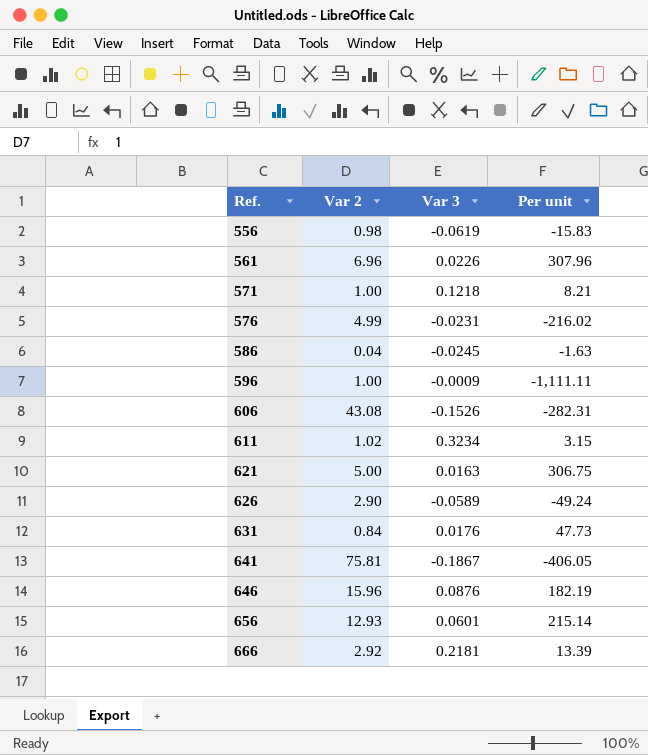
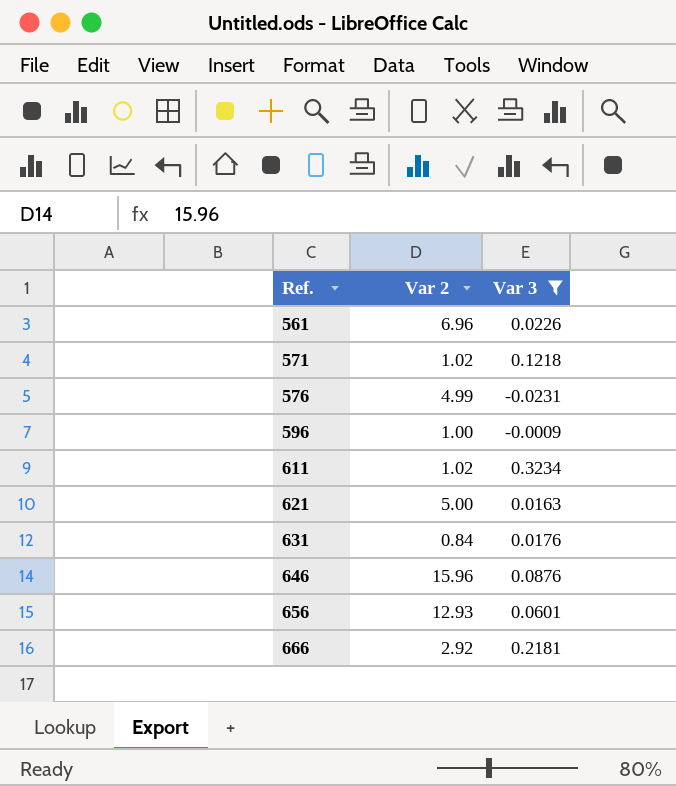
filter: none -> Var 3 >= -0.0231
column Per unit | formula: [Var 2] / [Var 3] -> none
571 | Var 2: 1.00 -> 1.02

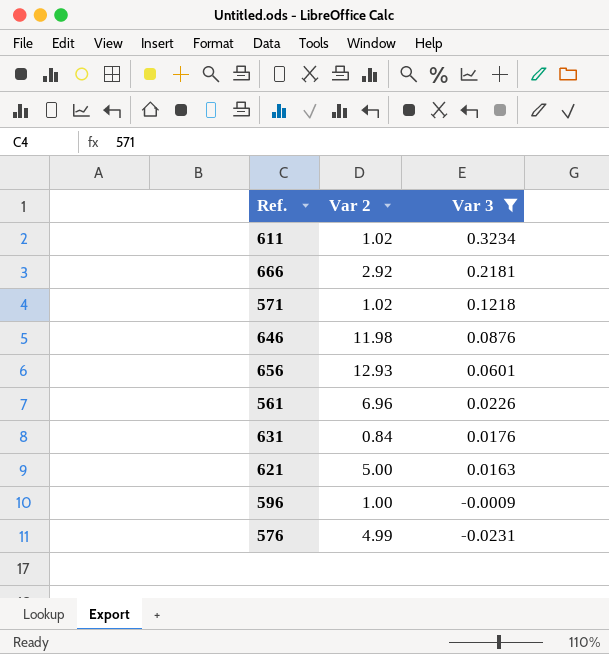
row order: Ref. ascending -> Var 3 descending
646 | Var 2: 15.96 -> 11.98

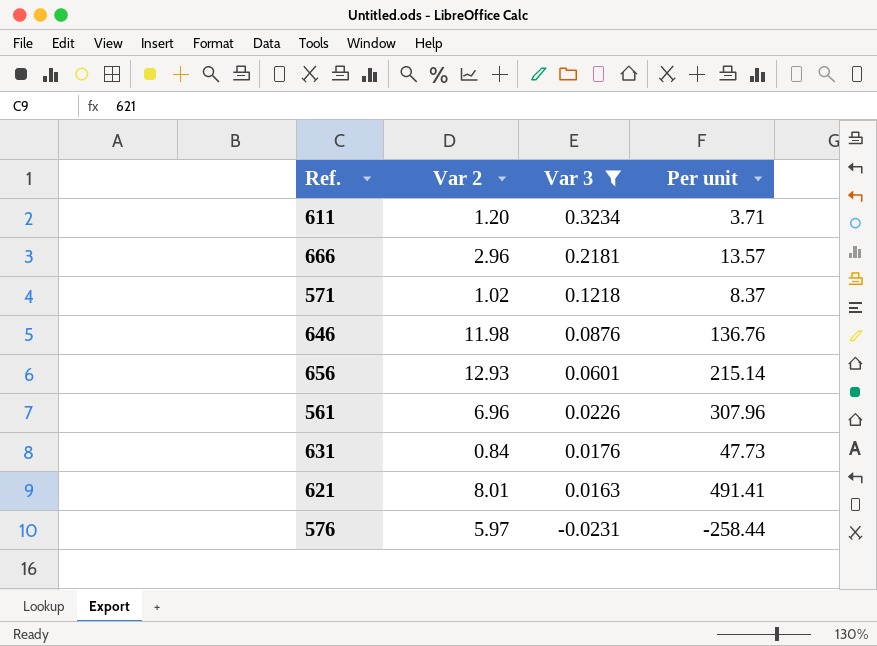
column Per unit | formula: none -> [Var 2] / [Var 3]
row 596: 1.00 | -0.0009 -> none
611 | Var 2: 1.02 -> 1.20
666 | Var 2: 2.92 -> 2.96
621 | Var 2: 5.00 -> 8.01
576 | Var 2: 4.99 -> 5.97

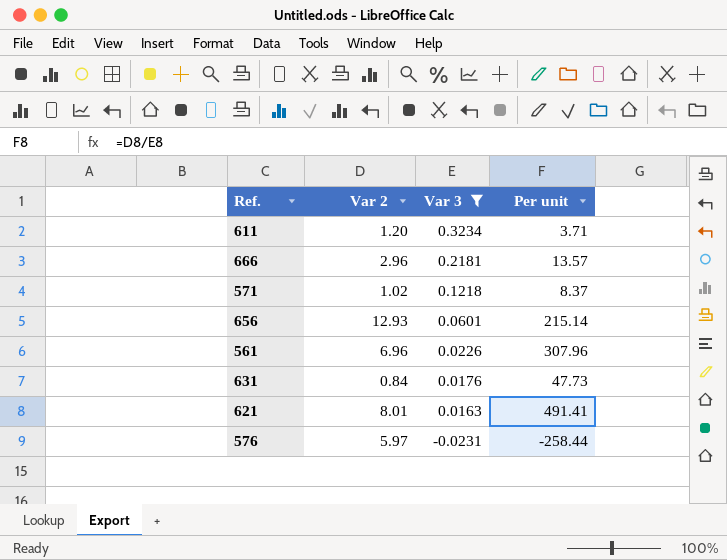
row 646: 11.98 | 0.0876 | 136.76 -> none

